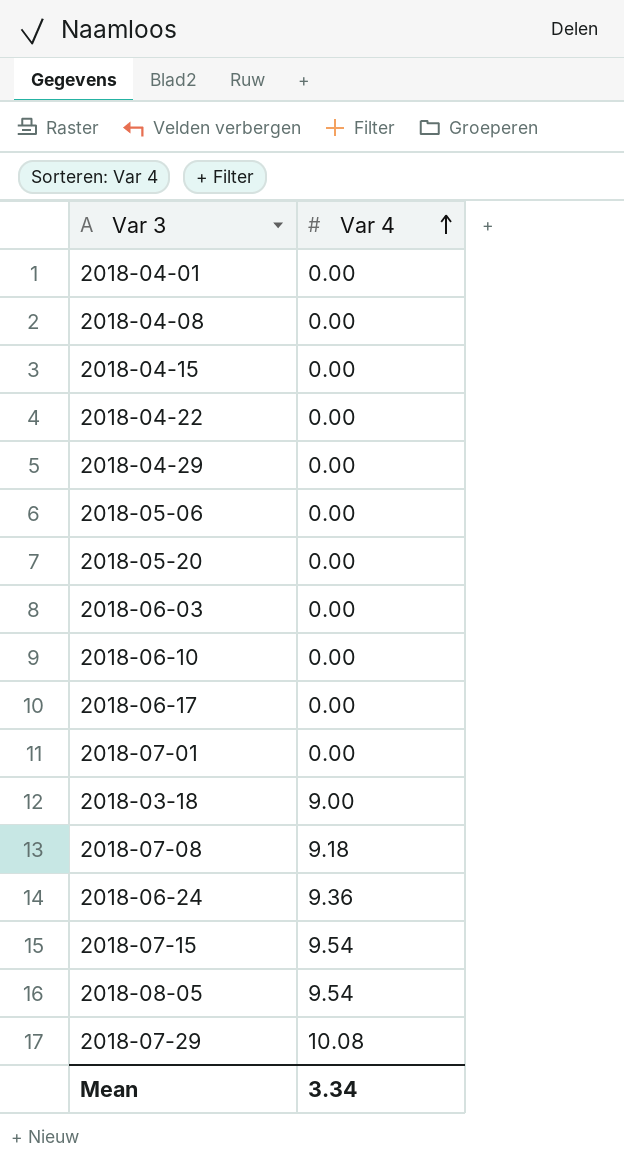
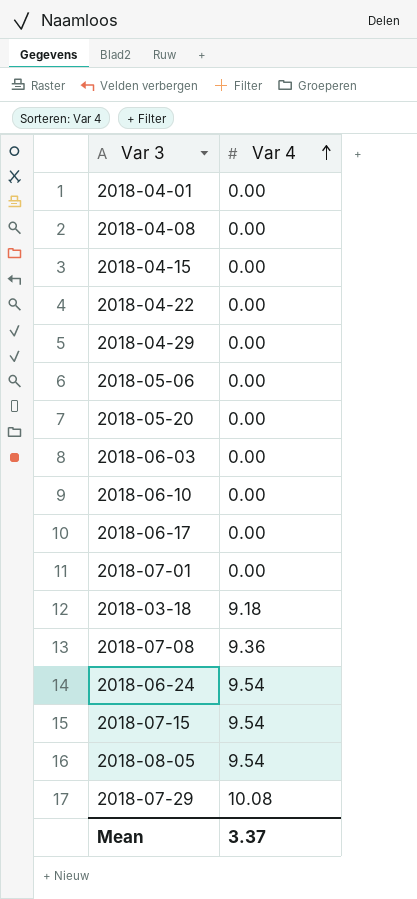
2018-03-18 | Var 4: 9.00 -> 9.18
2018-07-08 | Var 4: 9.18 -> 9.36
2018-06-24 | Var 4: 9.36 -> 9.54
Mean | Var 4: 3.34 -> 3.37

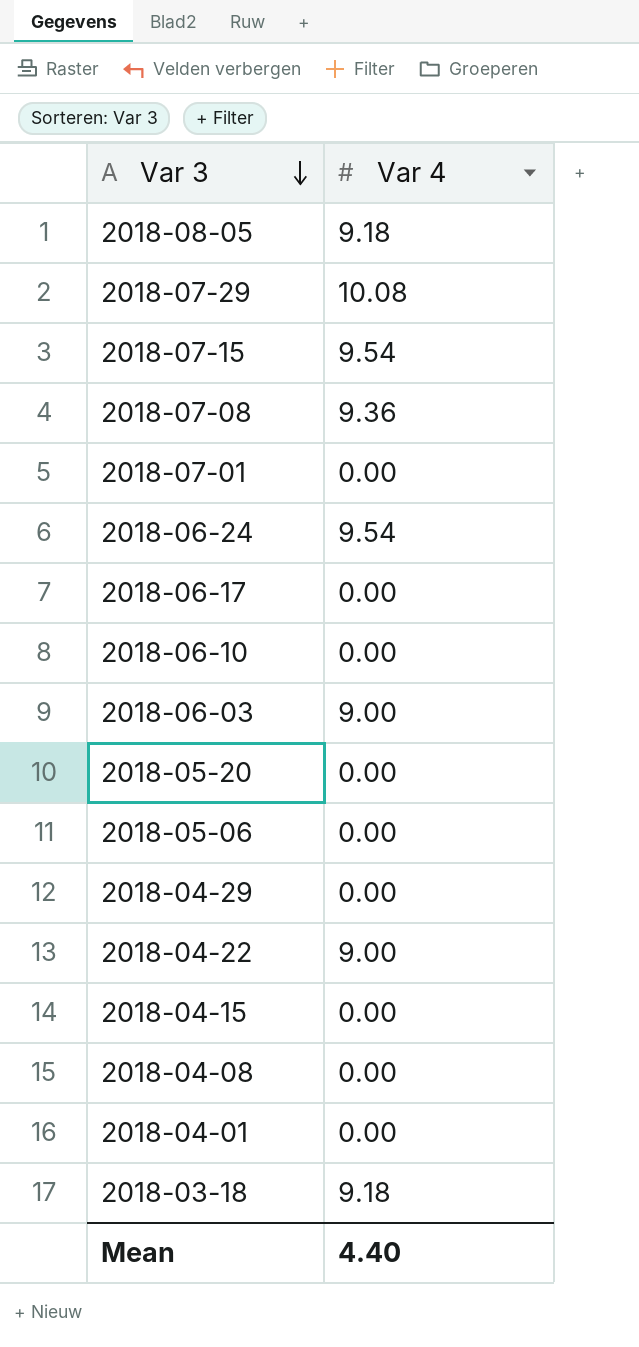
row order: Var 4 ascending -> Var 3 descending
2018-08-05 | Var 4: 9.54 -> 9.18
2018-06-03 | Var 4: 0.00 -> 9.00
2018-04-22 | Var 4: 0.00 -> 9.00
Mean | Var 4: 3.37 -> 4.40

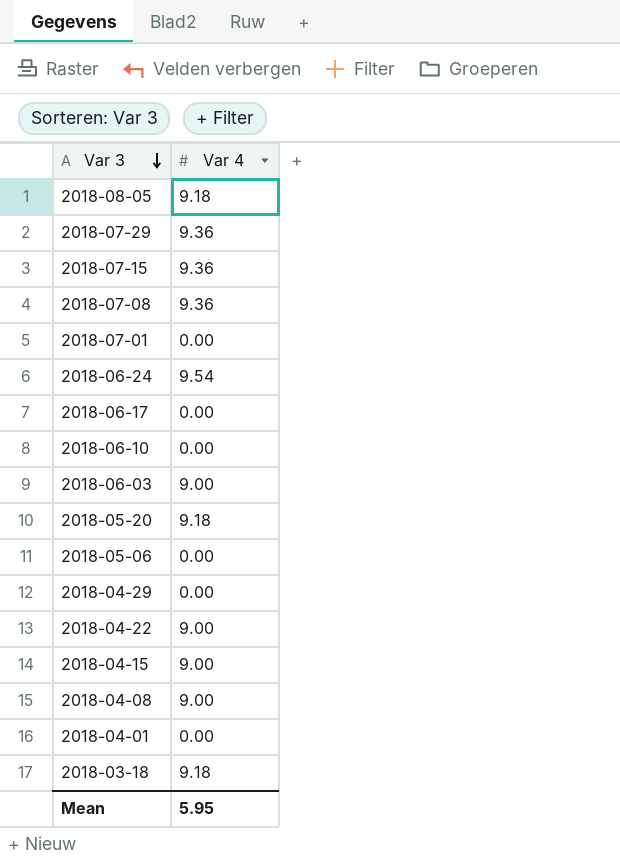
2018-07-29 | Var 4: 10.08 -> 9.36
2018-07-15 | Var 4: 9.54 -> 9.36
2018-05-20 | Var 4: 0.00 -> 9.18
2018-04-15 | Var 4: 0.00 -> 9.00
2018-04-08 | Var 4: 0.00 -> 9.00
Mean | Var 4: 4.40 -> 5.95

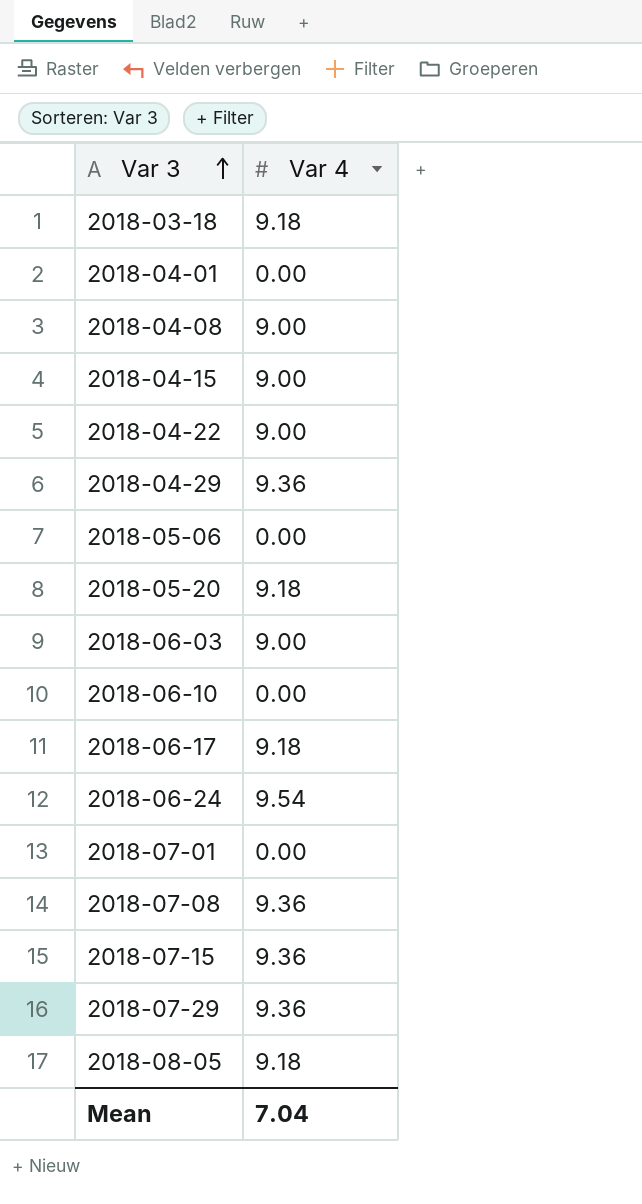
row order: Var 3 descending -> Var 3 ascending
2018-04-29 | Var 4: 0.00 -> 9.36
2018-06-17 | Var 4: 0.00 -> 9.18
Mean | Var 4: 5.95 -> 7.04

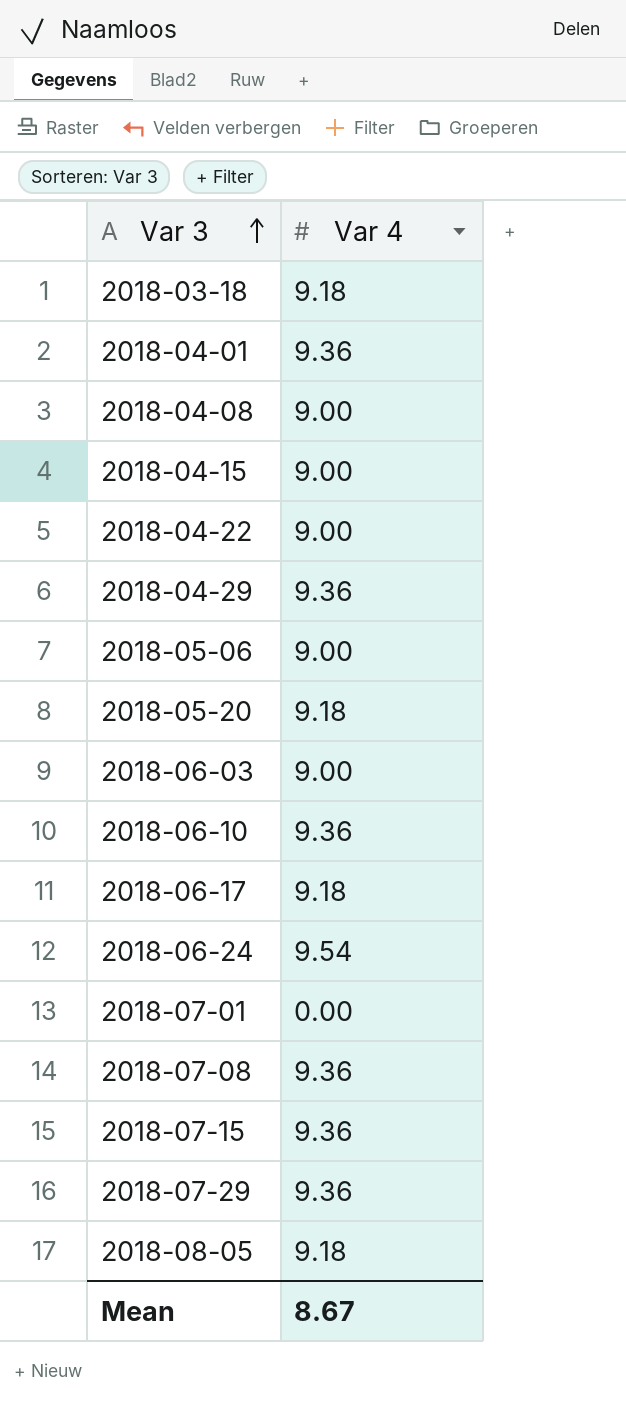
2018-04-01 | Var 4: 0.00 -> 9.36
2018-05-06 | Var 4: 0.00 -> 9.00
2018-06-10 | Var 4: 0.00 -> 9.36
Mean | Var 4: 7.04 -> 8.67

